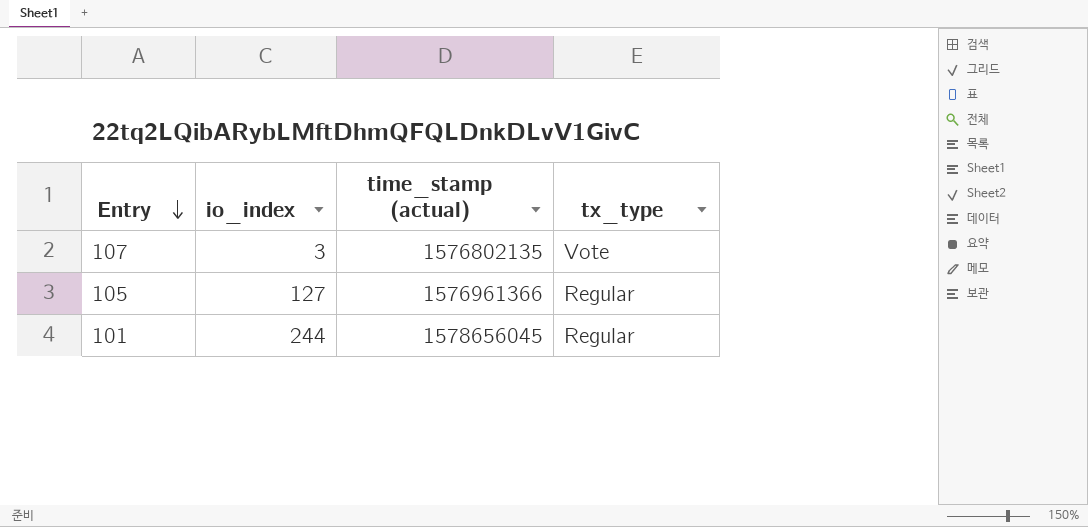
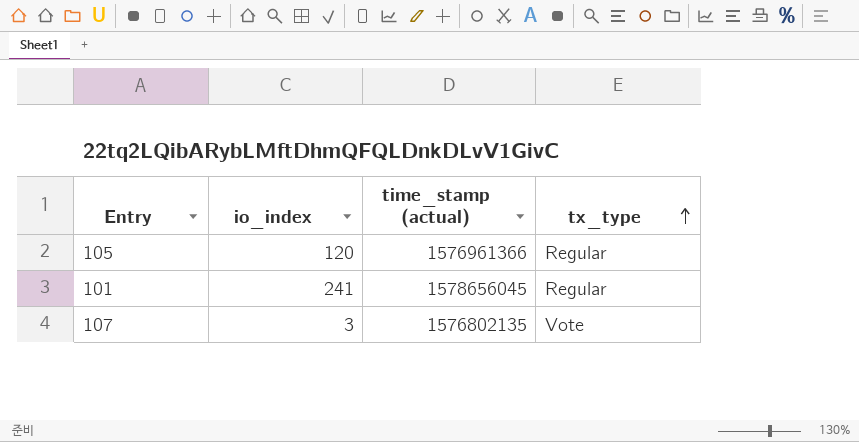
row order: Entry descending -> tx_type ascending
105 | io_index: 127 -> 120
101 | io_index: 244 -> 241

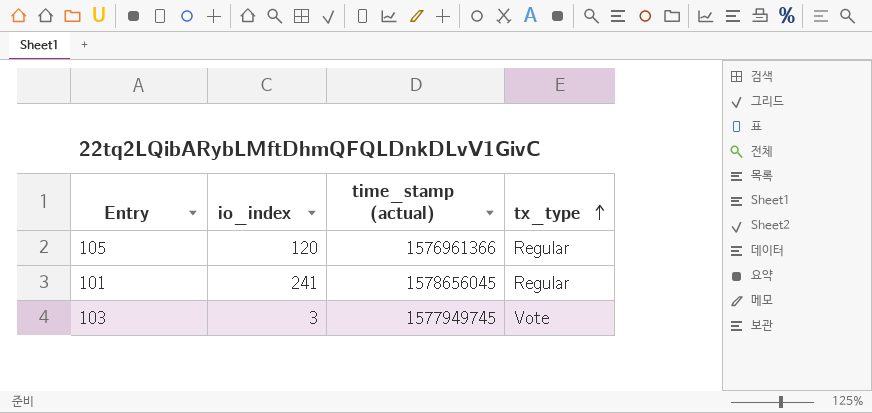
row 107: 3 | 1576802135 | Vote -> none
row 103: none -> 3 | 1577949745 | Vote

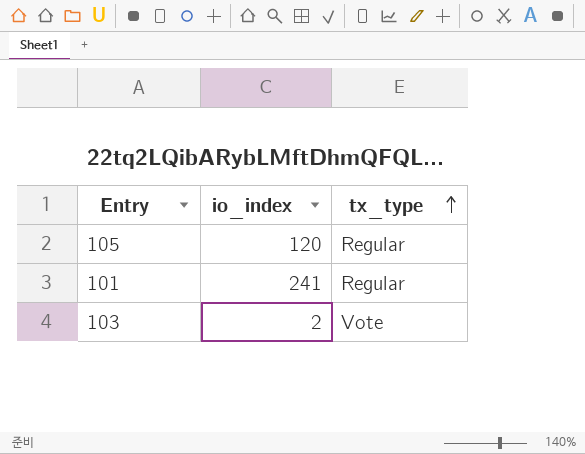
column time_stamp (actual) | position: 3 -> none
103 | io_index: 3 -> 2

